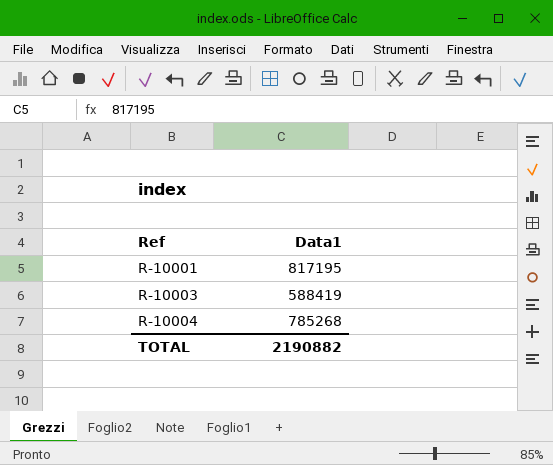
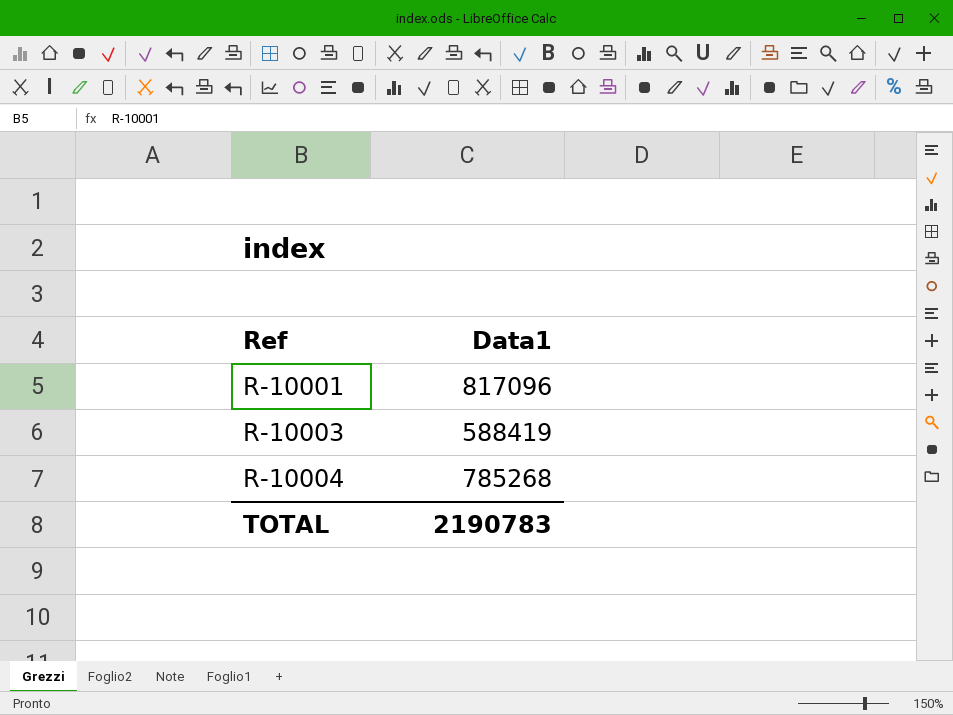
R-10001 | Data1: 817195 -> 817096
TOTAL | Data1: 2190882 -> 2190783

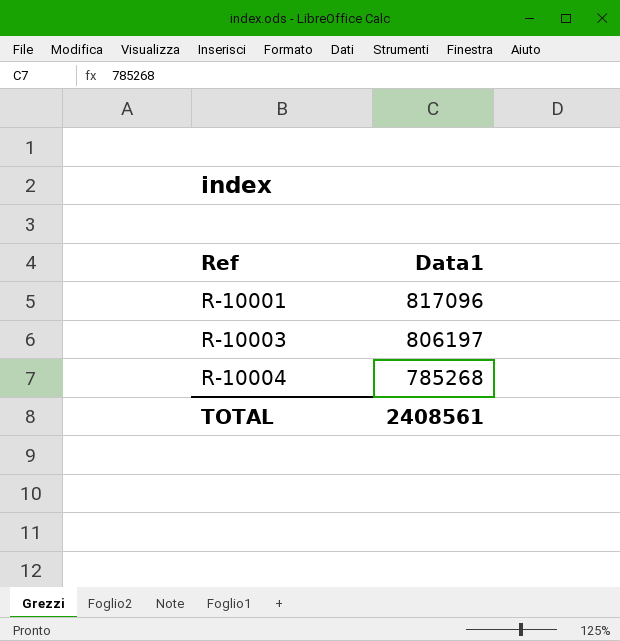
R-10003 | Data1: 588419 -> 806197
TOTAL | Data1: 2190783 -> 2408561

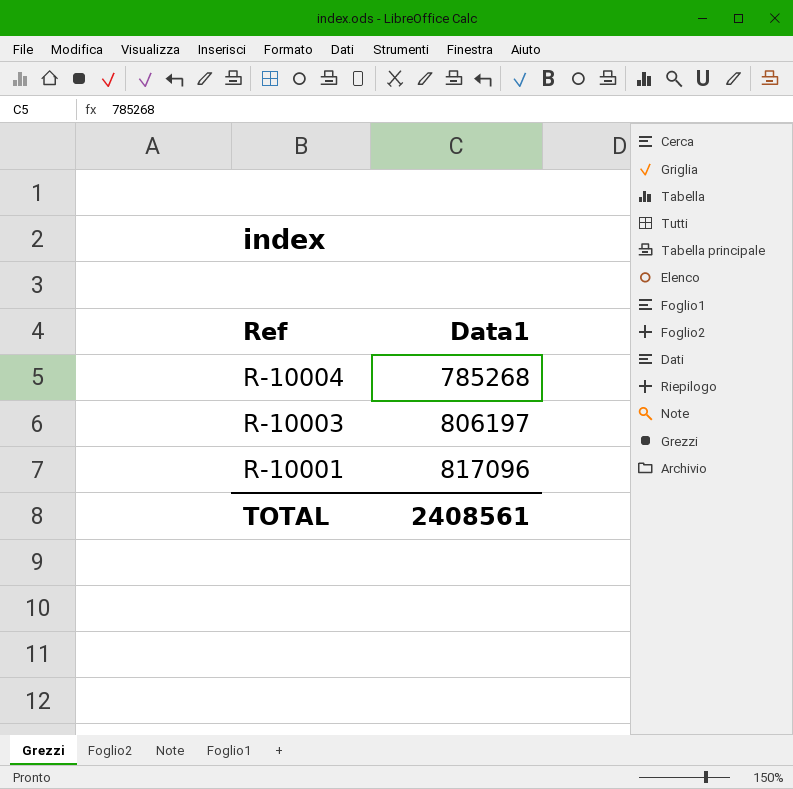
row order: Ref ascending -> Ref descending

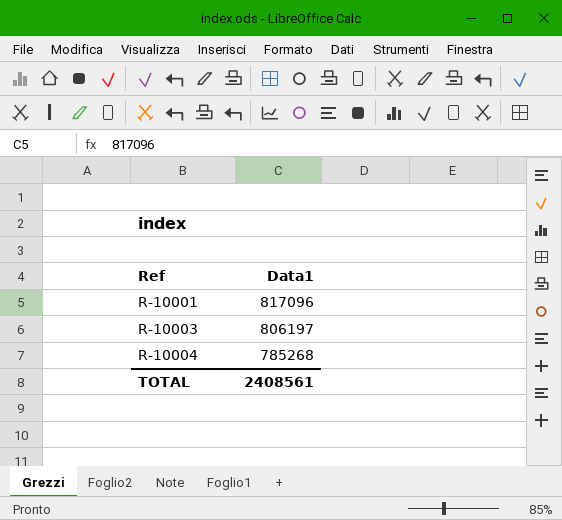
row order: Ref descending -> Ref ascending

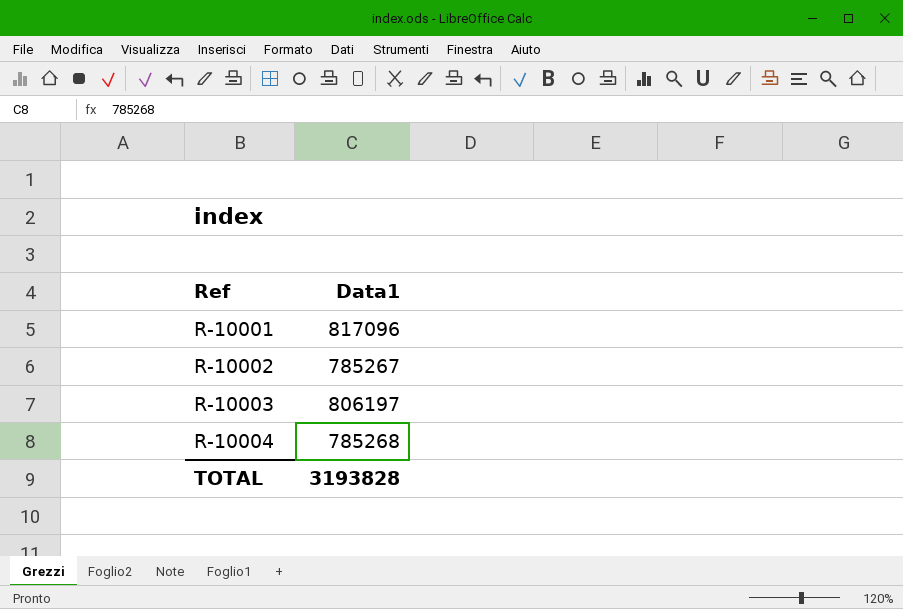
row R-10002: none -> 785267
TOTAL | Data1: 2408561 -> 3193828

